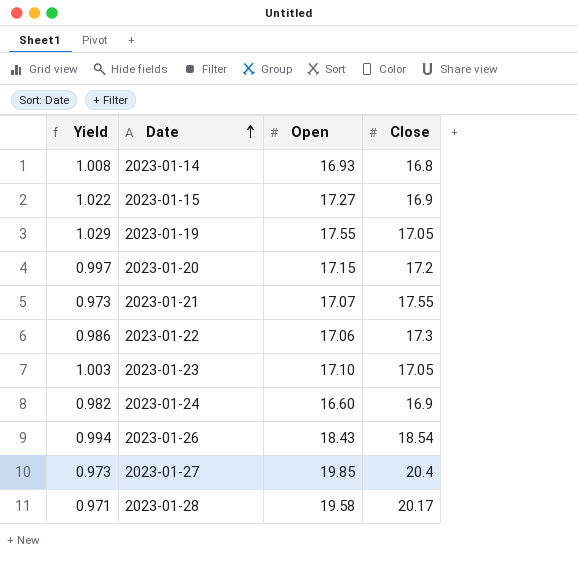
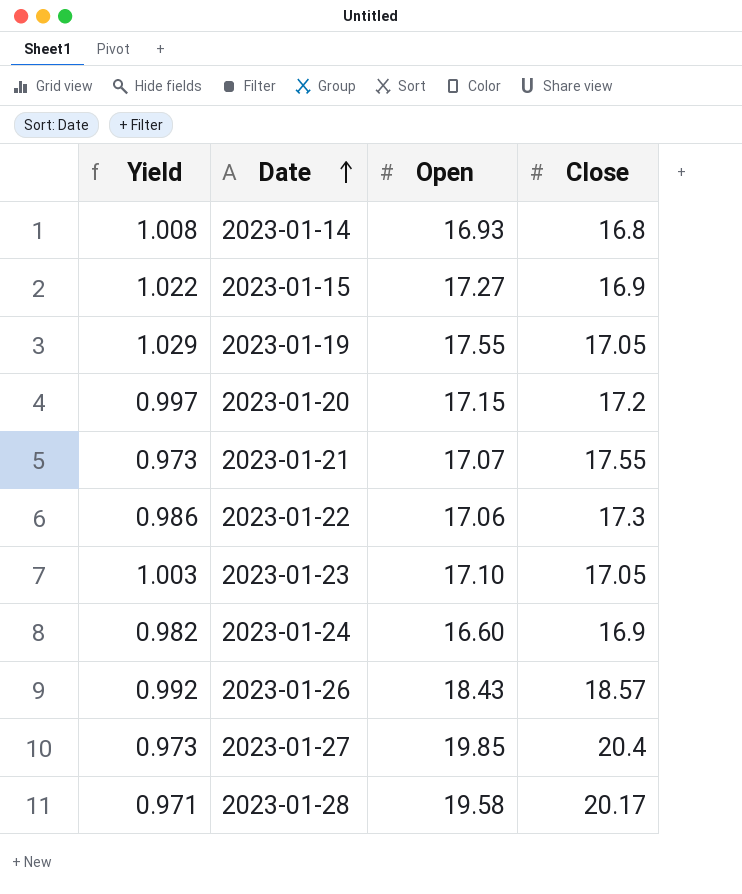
2023-01-26 | Yield: 0.994 -> 0.992
2023-01-26 | Close: 18.54 -> 18.57

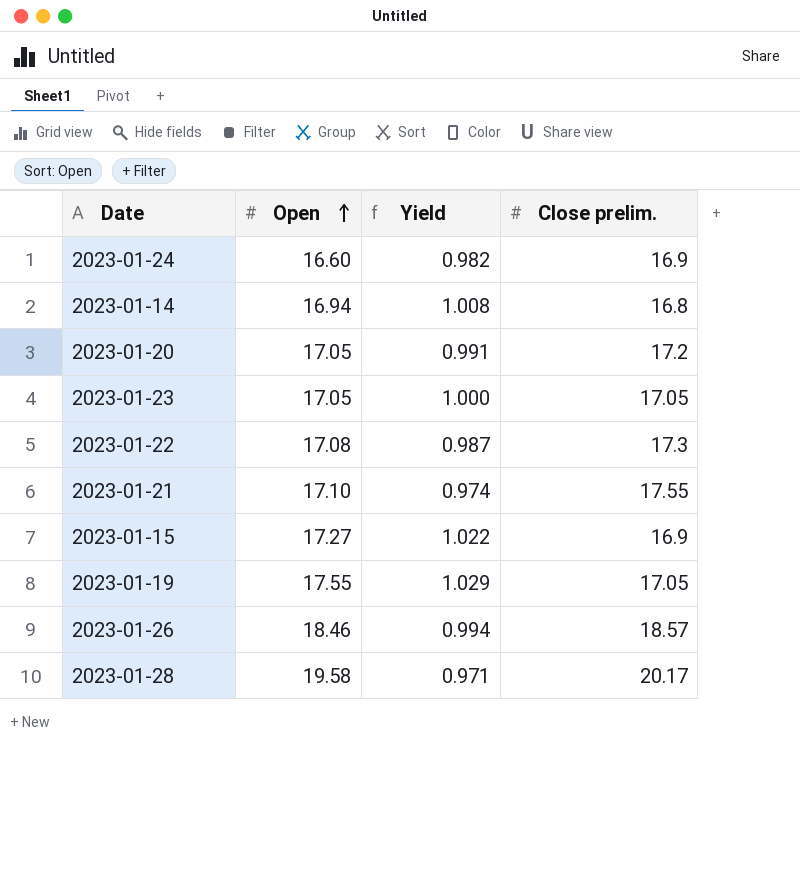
row order: Date ascending -> Open ascending
column Yield | position: 1 -> 3
column name: Close -> Close prelim.
row 2023-01-27: 0.973 | 19.85 | 20.4 -> none
2023-01-14 | Open: 16.93 -> 16.94
2023-01-20 | Open: 17.15 -> 17.05
2023-01-20 | Yield: 0.997 -> 0.991
2023-01-23 | Open: 17.10 -> 17.05
2023-01-23 | Yield: 1.003 -> 1.000
2023-01-22 | Open: 17.06 -> 17.08
2023-01-22 | Yield: 0.986 -> 0.987
2023-01-21 | Open: 17.07 -> 17.10
2023-01-21 | Yield: 0.973 -> 0.974
2023-01-26 | Open: 18.43 -> 18.46
2023-01-26 | Yield: 0.992 -> 0.994

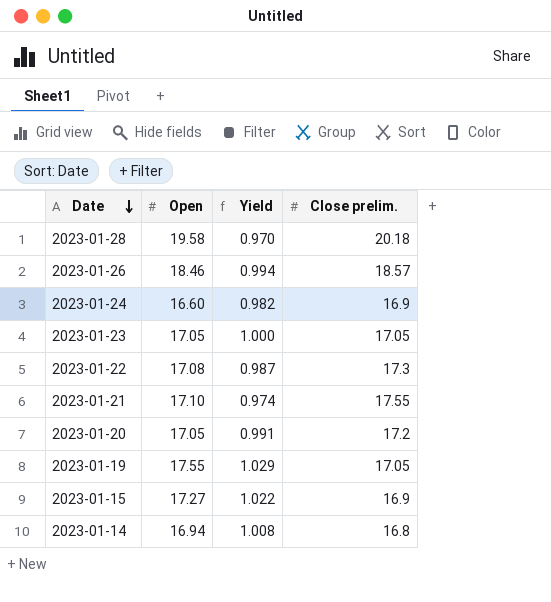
row order: Open ascending -> Date descending
2023-01-28 | Yield: 0.971 -> 0.970
2023-01-28 | Close prelim.: 20.17 -> 20.18

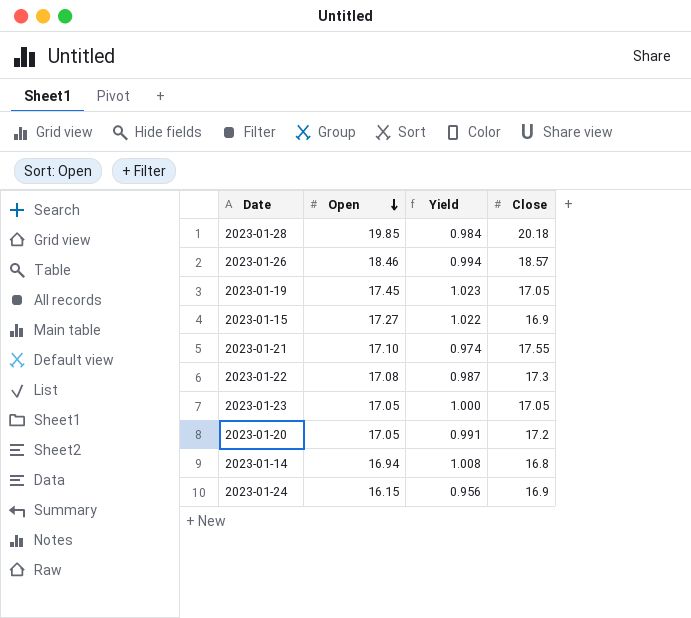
row order: Date descending -> Open descending
column name: Close prelim. -> Close
2023-01-28 | Open: 19.58 -> 19.85
2023-01-28 | Yield: 0.970 -> 0.984
2023-01-19 | Open: 17.55 -> 17.45
2023-01-19 | Yield: 1.029 -> 1.023
2023-01-24 | Open: 16.60 -> 16.15
2023-01-24 | Yield: 0.982 -> 0.956

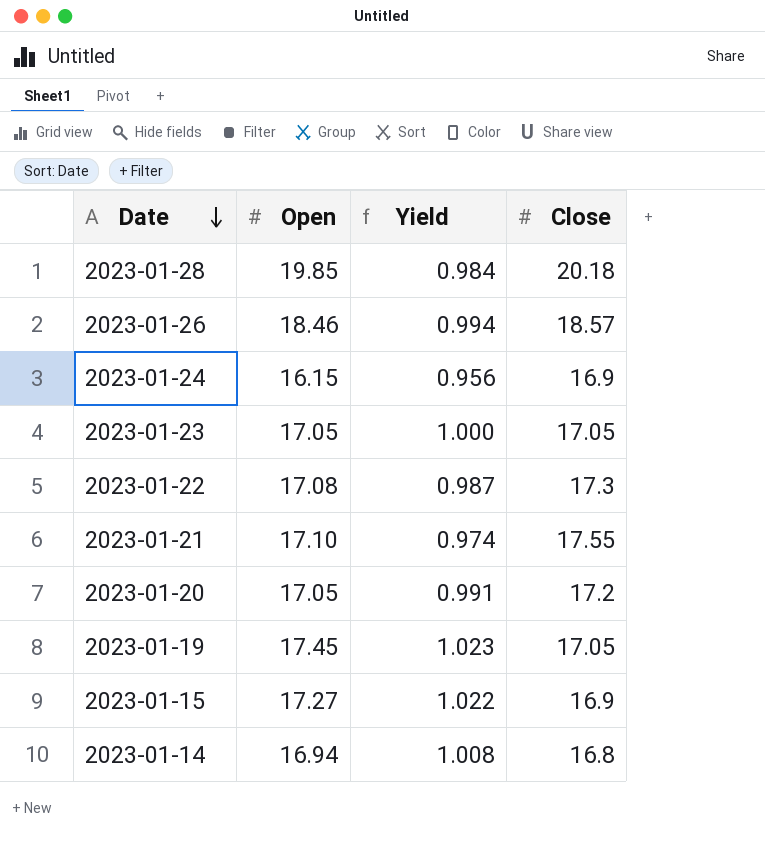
row order: Open descending -> Date descending

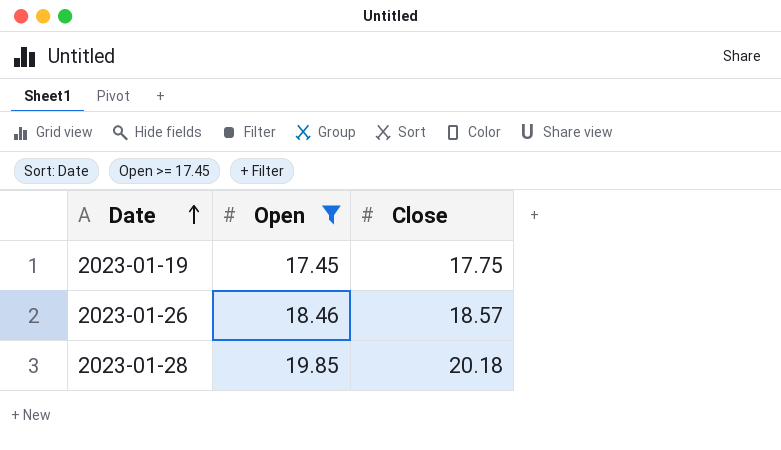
filter: none -> Open >= 17.45
row order: Date descending -> Date ascending
column Yield | formula: [Open] / [Close] -> none
2023-01-19 | Close: 17.05 -> 17.75

